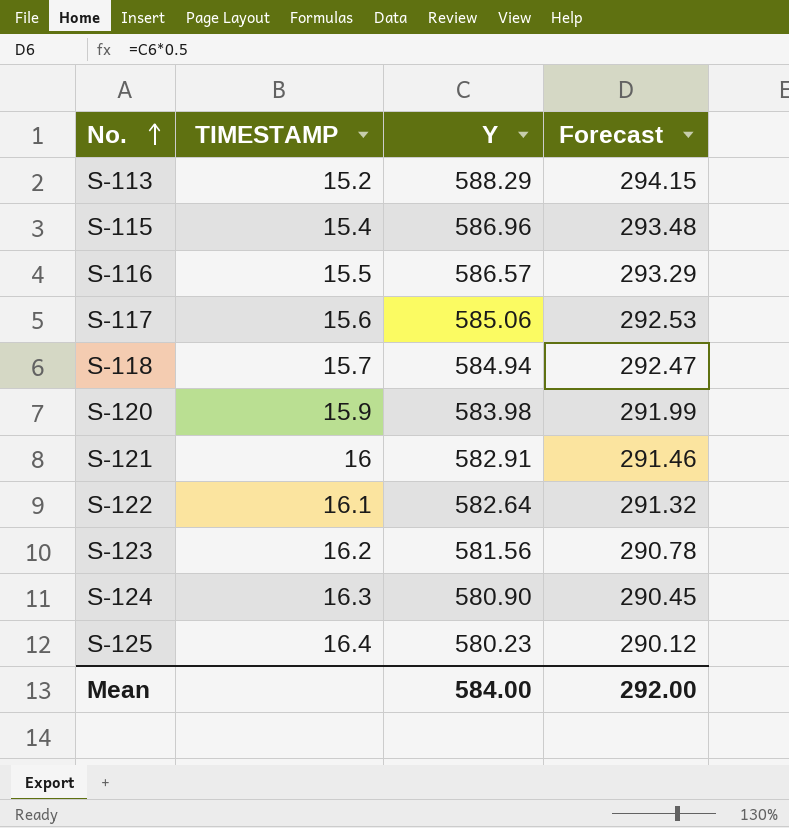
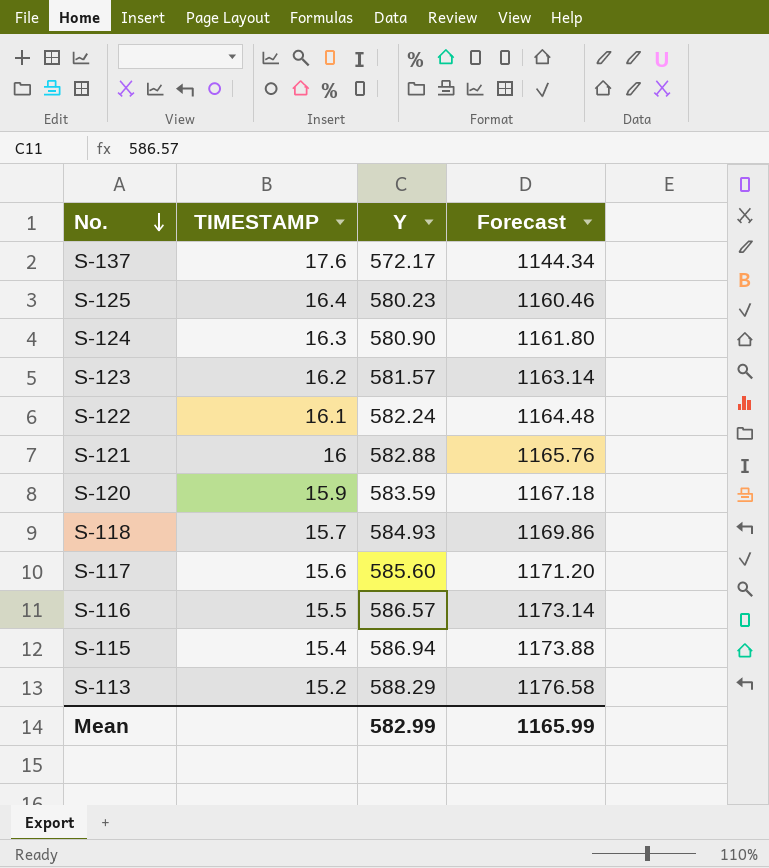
row order: No. ascending -> No. descending
column Forecast | formula: [Y] * 0.5 -> [Y] * 2
row S-137: none -> 17.6 | 572.17 | 1144.34
S-123 | Y: 581.56 -> 581.57
S-122 | Y: 582.64 -> 582.24
S-121 | Y: 582.91 -> 582.88
S-120 | Y: 583.98 -> 583.59
S-118 | Y: 584.94 -> 584.93
S-117 | Y: 585.06 -> 585.60
S-115 | Y: 586.96 -> 586.94
Mean | Y: 584.00 -> 582.99
Mean | Forecast: 292.00 -> 1165.99

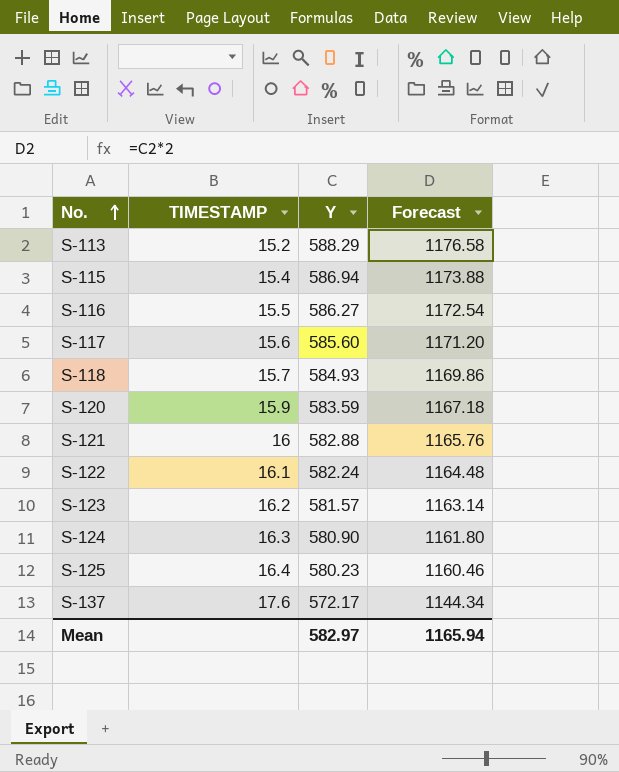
row order: No. descending -> No. ascending
S-116 | Y: 586.57 -> 586.27
S-116 | Forecast: 1173.14 -> 1172.54
Mean | Y: 582.99 -> 582.97
Mean | Forecast: 1165.99 -> 1165.94

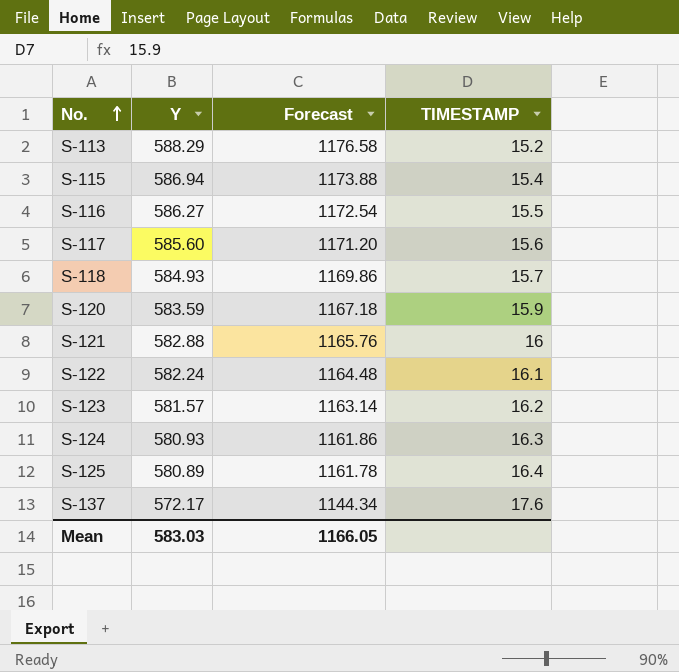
column TIMESTAMP | position: 2 -> 4
S-124 | Y: 580.90 -> 580.93
S-124 | Forecast: 1161.80 -> 1161.86
S-125 | Y: 580.23 -> 580.89
S-125 | Forecast: 1160.46 -> 1161.78
Mean | Y: 582.97 -> 583.03
Mean | Forecast: 1165.94 -> 1166.05

